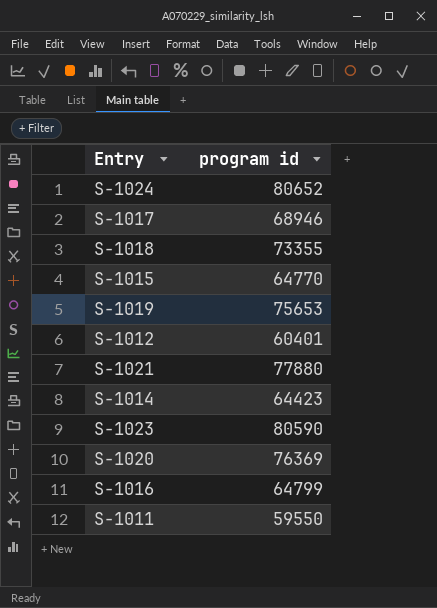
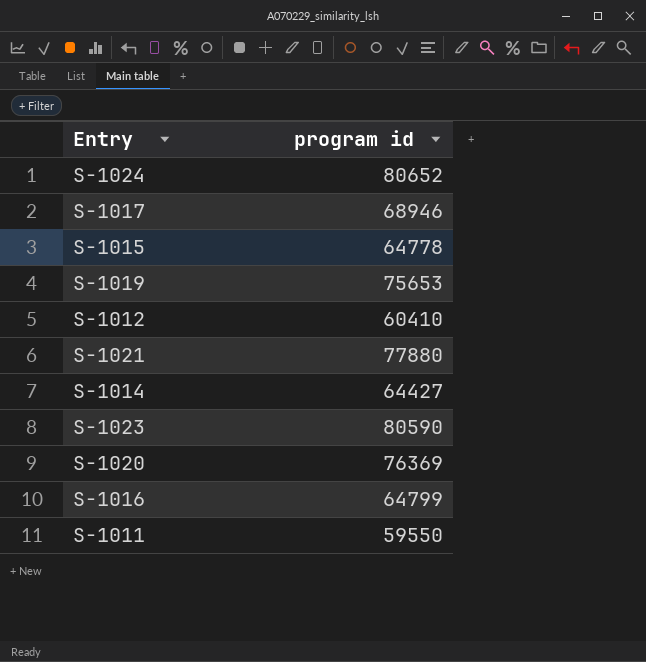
row S-1018: 73355 -> none
S-1015 | program id: 64770 -> 64778
S-1012 | program id: 60401 -> 60410
S-1014 | program id: 64423 -> 64427

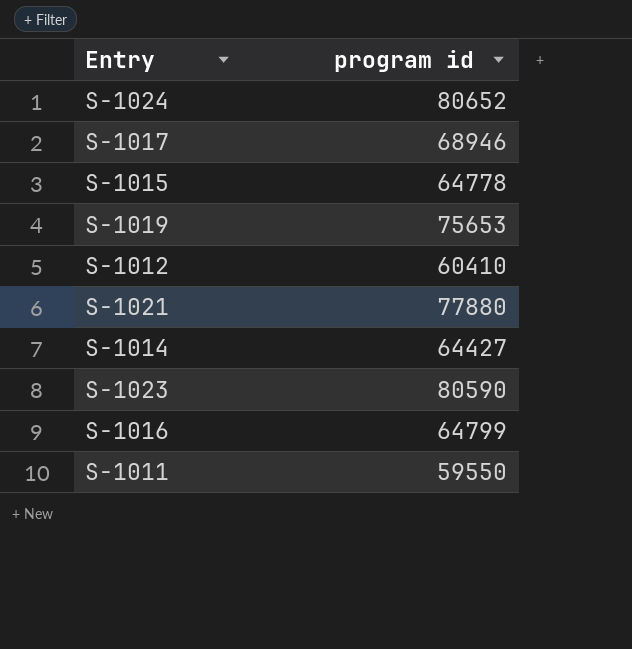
row S-1020: 76369 -> none

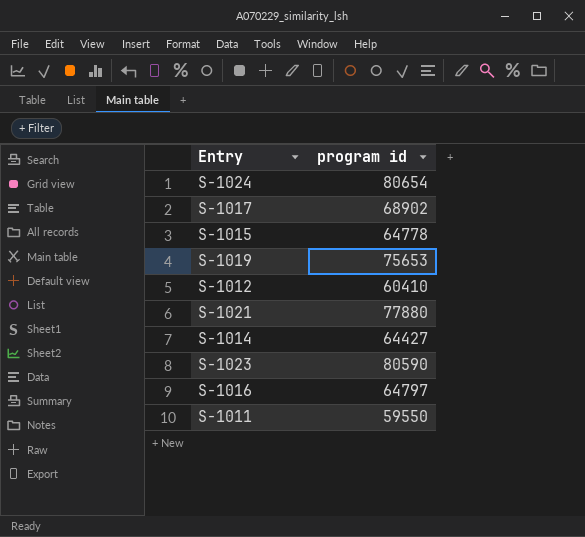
S-1024 | program id: 80652 -> 80654
S-1017 | program id: 68946 -> 68902
S-1016 | program id: 64799 -> 64797

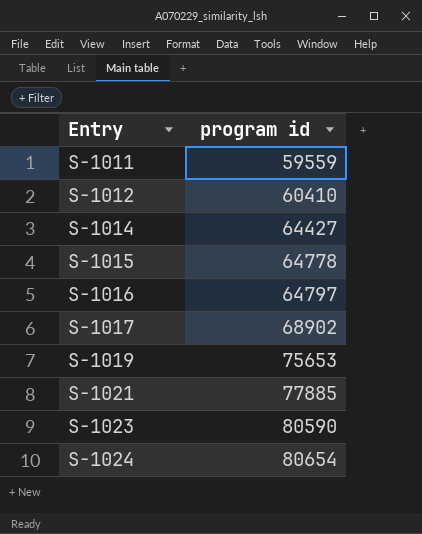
row order: none -> Entry ascending
S-1011 | program id: 59550 -> 59559
S-1021 | program id: 77880 -> 77885

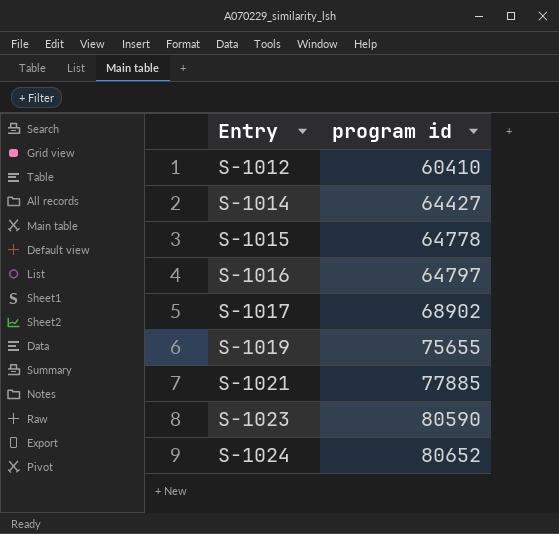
row S-1011: 59559 -> none
S-1019 | program id: 75653 -> 75655
S-1024 | program id: 80654 -> 80652

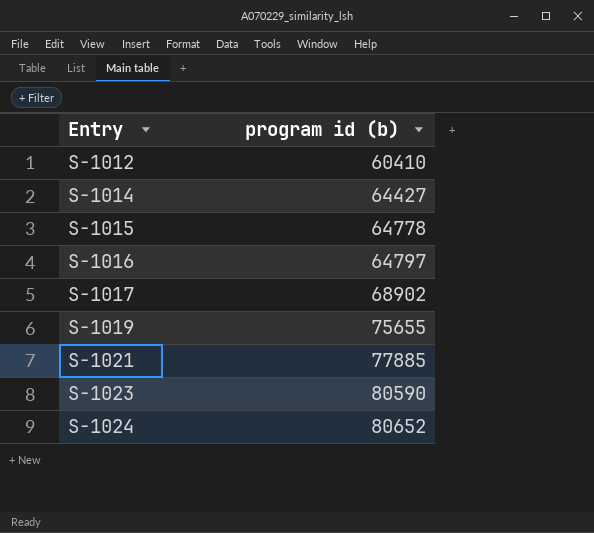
column name: program id -> program id (b)

